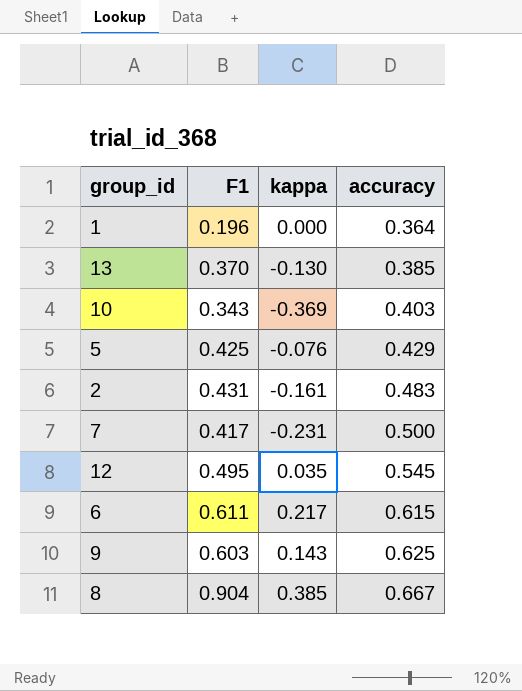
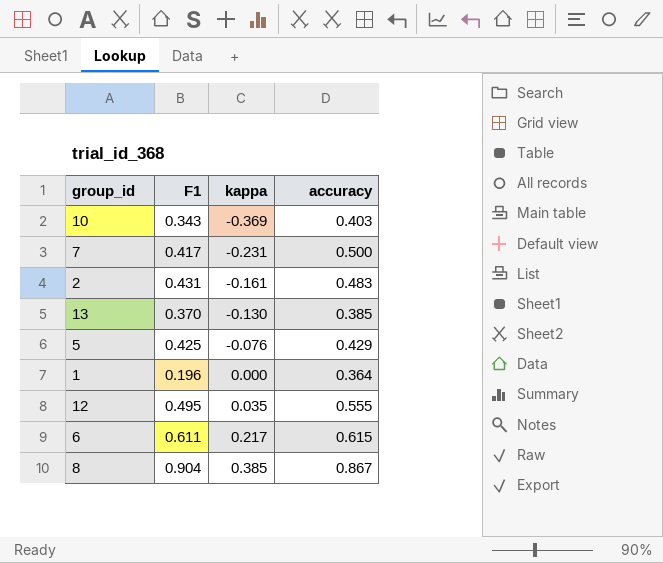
row order: accuracy ascending -> kappa ascending
row 9: 0.603 | 0.143 | 0.625 -> none
12 | accuracy: 0.545 -> 0.555
8 | accuracy: 0.667 -> 0.867

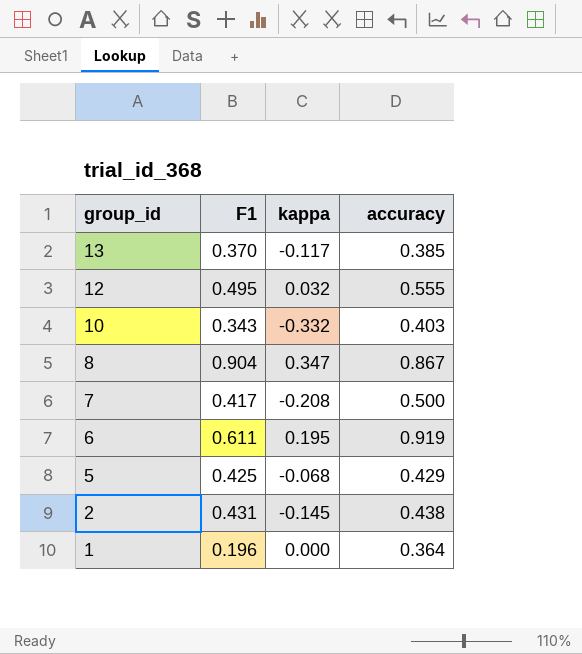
row order: kappa ascending -> group_id descending
13 | kappa: -0.130 -> -0.117
12 | kappa: 0.035 -> 0.032
10 | kappa: -0.369 -> -0.332
8 | kappa: 0.385 -> 0.347
7 | kappa: -0.231 -> -0.208
6 | kappa: 0.217 -> 0.195
6 | accuracy: 0.615 -> 0.919
5 | kappa: -0.076 -> -0.068
2 | kappa: -0.161 -> -0.145
2 | accuracy: 0.483 -> 0.438

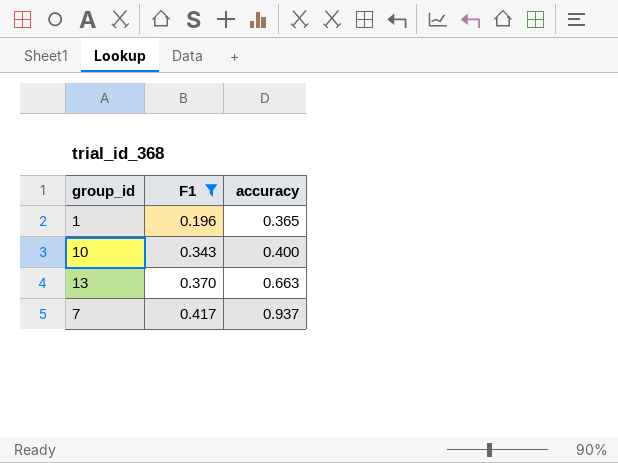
filter: none -> F1 <= 0.417
row order: group_id descending -> F1 ascending
column kappa | position: 3 -> none
1 | accuracy: 0.364 -> 0.365
10 | accuracy: 0.403 -> 0.400
13 | accuracy: 0.385 -> 0.663
7 | accuracy: 0.500 -> 0.937

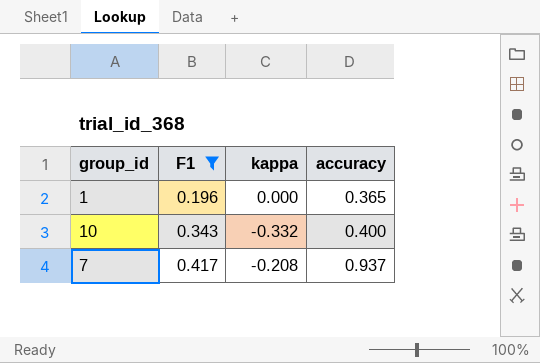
column kappa | position: none -> 3
row 13: 0.370 | 0.663 -> none

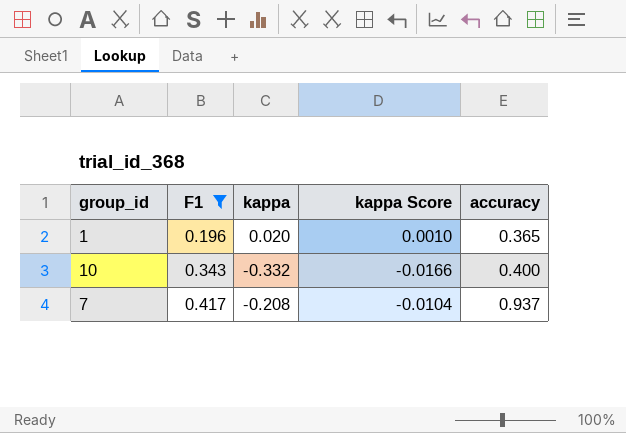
column kappa Score | formula: none -> [kappa] * 0.05
1 | kappa: 0.000 -> 0.020

